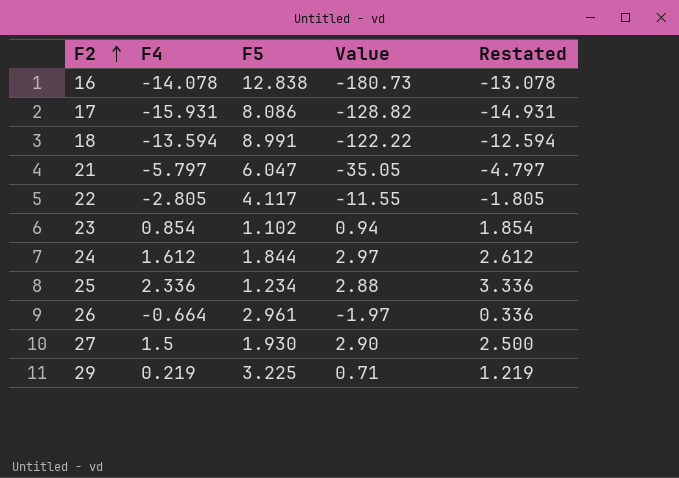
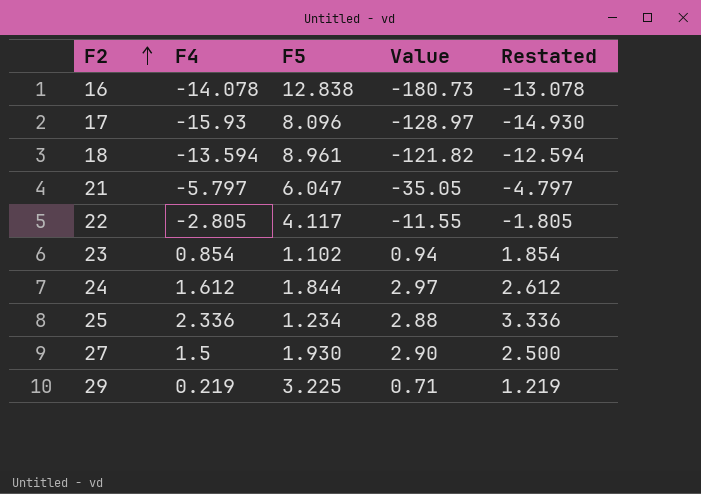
row 26: -0.664 | 2.961 | -1.97 | 0.336 -> none
17 | F4: -15.931 -> -15.93
17 | F5: 8.086 -> 8.096
17 | Value: -128.82 -> -128.97
17 | Restated: -14.931 -> -14.930
18 | F5: 8.991 -> 8.961
18 | Value: -122.22 -> -121.82

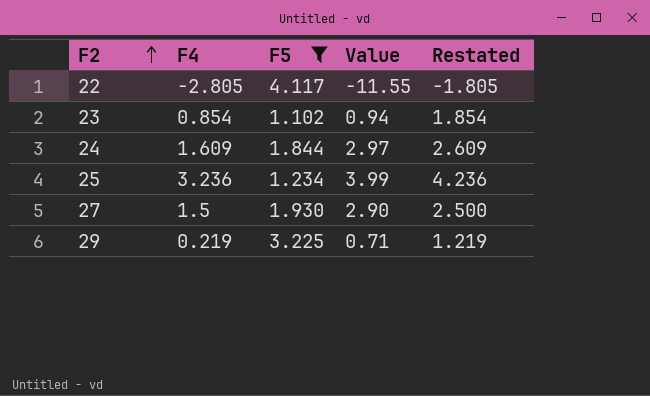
filter: none -> F5 <= 4.117
24 | F4: 1.612 -> 1.609
24 | Restated: 2.612 -> 2.609
25 | F4: 2.336 -> 3.236
25 | Value: 2.88 -> 3.99
25 | Restated: 3.336 -> 4.236

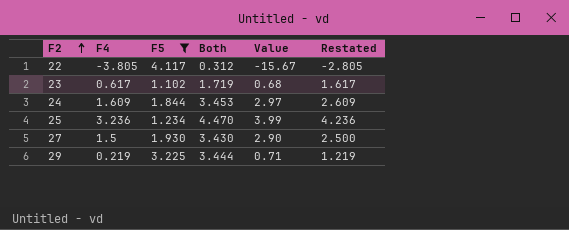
column Both | formula: none -> [F4] + [F5]
22 | F4: -2.805 -> -3.805
22 | Value: -11.55 -> -15.67
22 | Restated: -1.805 -> -2.805
23 | F4: 0.854 -> 0.617
23 | Value: 0.94 -> 0.68
23 | Restated: 1.854 -> 1.617

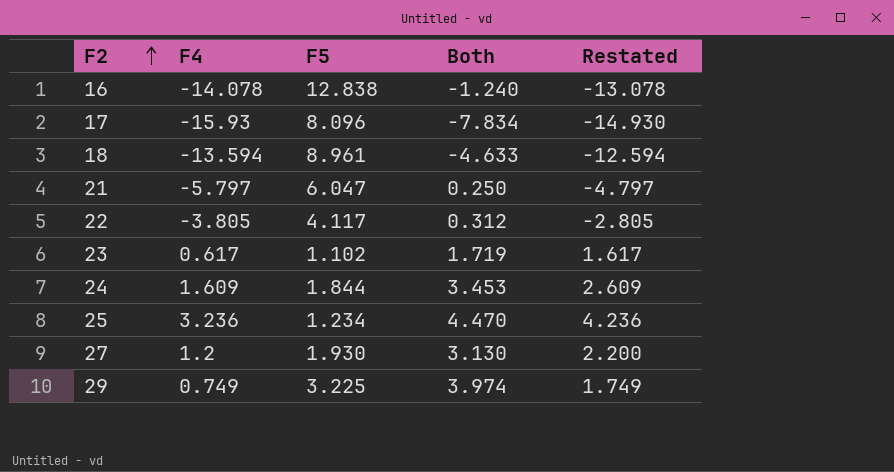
filter: F5 <= 4.117 -> none
column Value | formula: [F4] * [F5] -> none
27 | F4: 1.5 -> 1.2
27 | Both: 3.430 -> 3.130
27 | Restated: 2.500 -> 2.200
29 | F4: 0.219 -> 0.749
29 | Both: 3.444 -> 3.974
29 | Restated: 1.219 -> 1.749

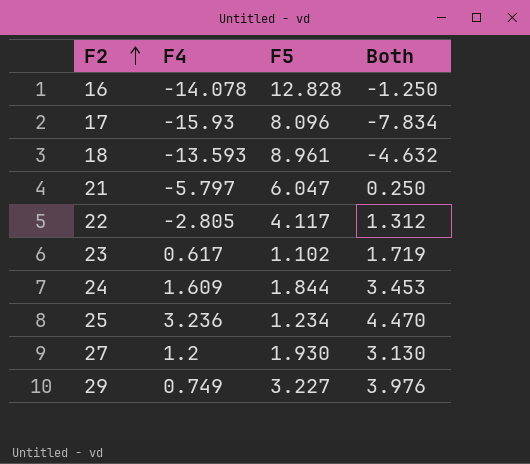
column Restated | formula: [F4] + 1 -> none
16 | F5: 12.838 -> 12.828
16 | Both: -1.240 -> -1.250
18 | F4: -13.594 -> -13.593
18 | Both: -4.633 -> -4.632
22 | F4: -3.805 -> -2.805
22 | Both: 0.312 -> 1.312
29 | F5: 3.225 -> 3.227
29 | Both: 3.974 -> 3.976

